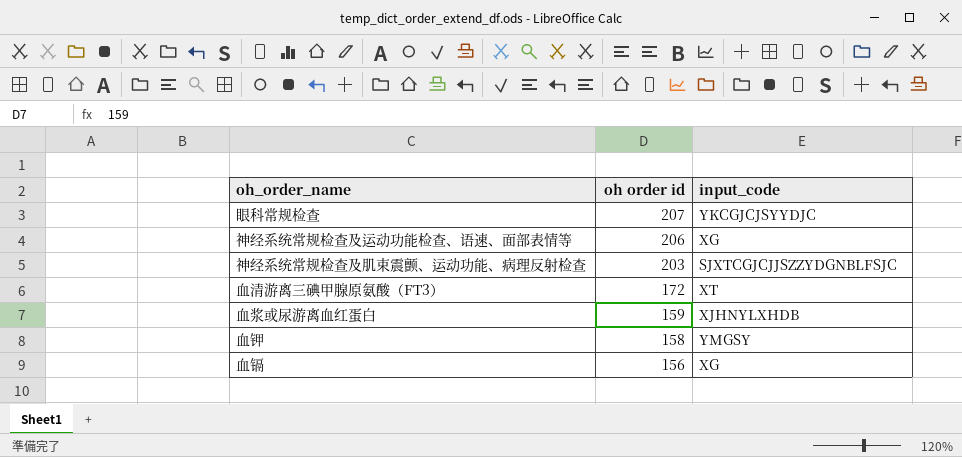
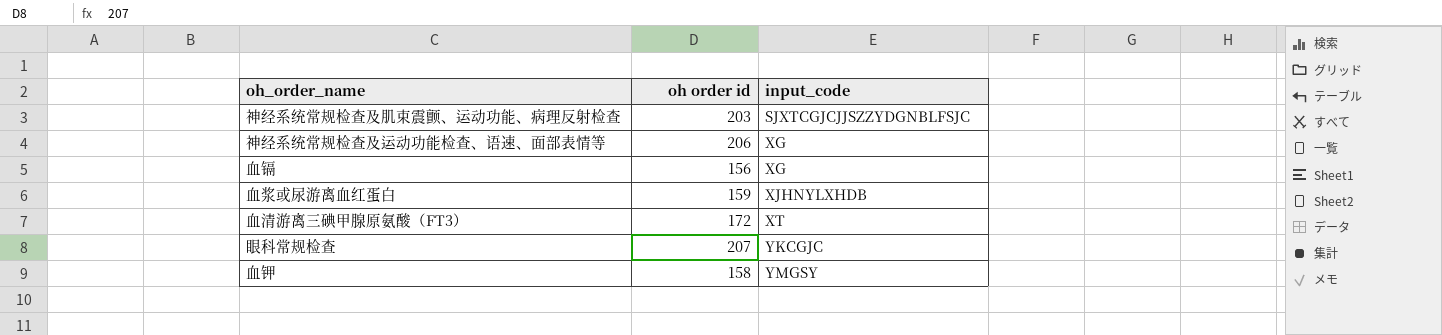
row order: oh order id descending -> input_code ascending
眼科常规检查 | input_code: YKCGJCJSYYDJC -> YKCGJC

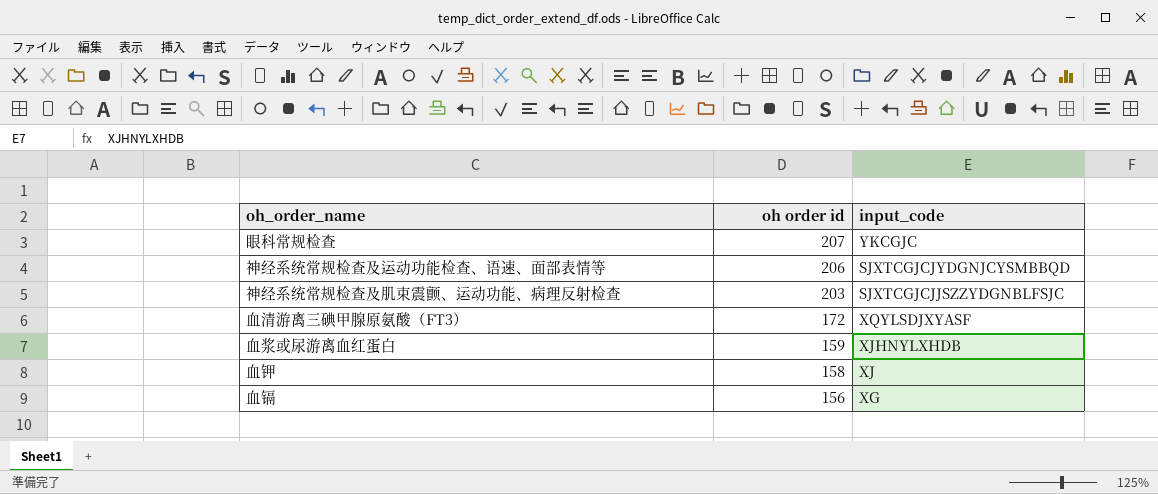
row order: input_code ascending -> oh order id descending
神经系统常规检查及运动功能检查、语速、面部表情等 | input_code: XG -> SJXTCGJCJYDGNJCYSMBBQD
血清游离三碘甲腺原氨酸（FT3） | input_code: XT -> XQYLSDJXYASF
血钾 | input_code: YMGSY -> XJ

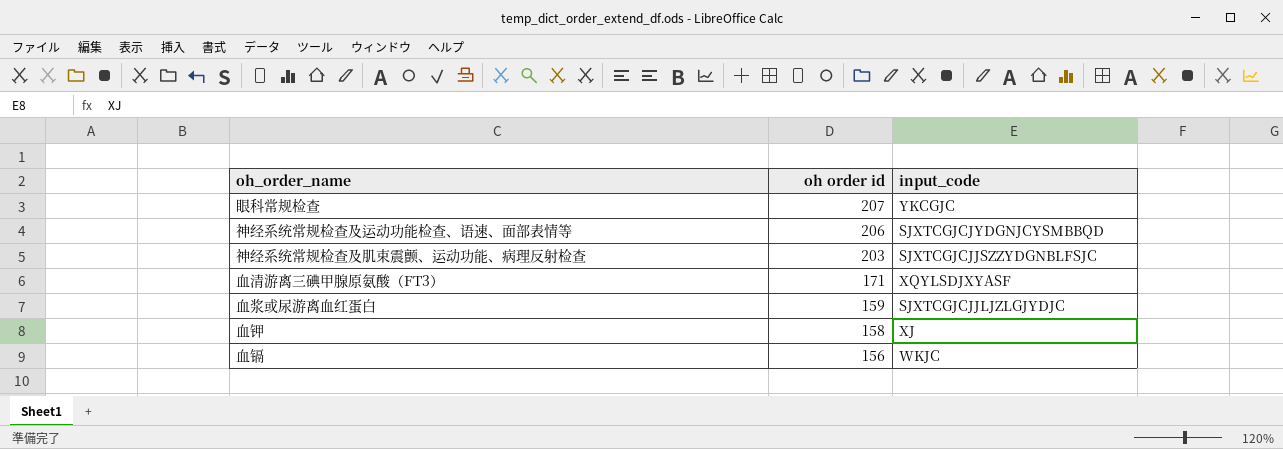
血清游离三碘甲腺原氨酸（FT3） | oh order id: 172 -> 171
血浆或尿游离血红蛋白 | input_code: XJHNYLXHDB -> SJXTCGJCJJLJZLGJYDJC
血镉 | input_code: XG -> WKJC

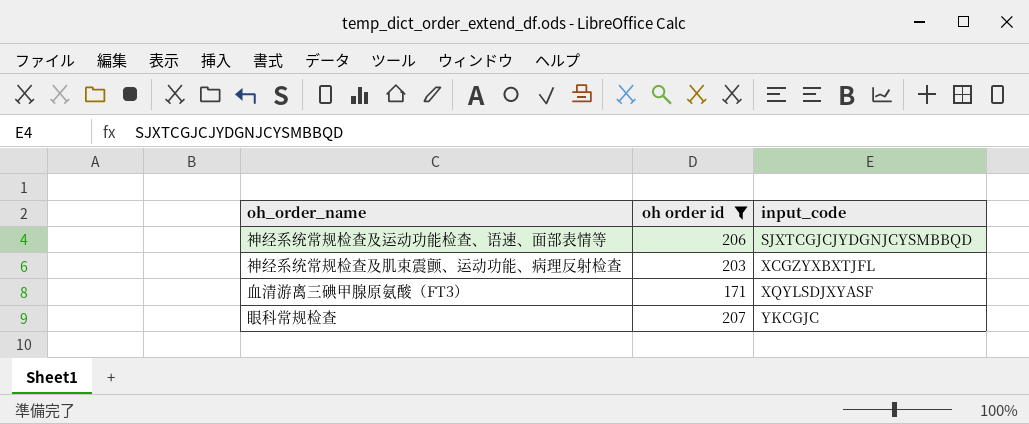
filter: none -> oh order id >= 171
row order: oh order id descending -> input_code ascending
神经系统常规检查及肌束震颤、运动功能、病理反射检查 | input_code: SJXTCGJCJJSZZYDGNBLFSJC -> XCGZYXBXTJFL

